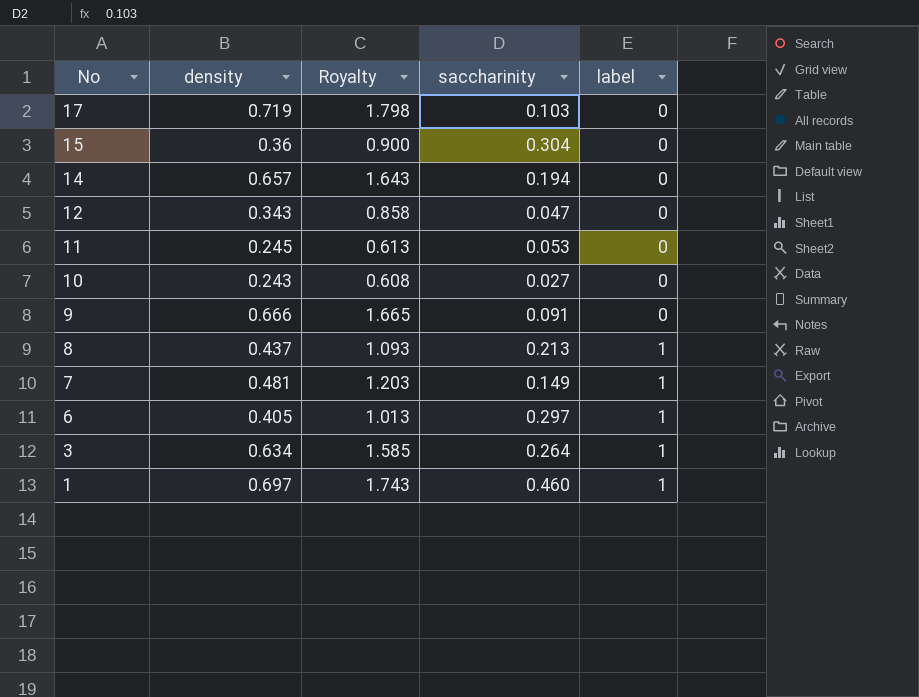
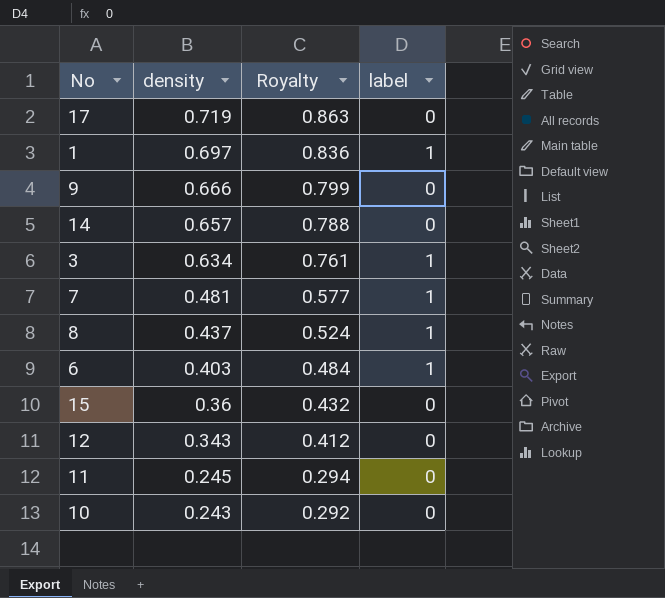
row order: No descending -> density descending
column saccharinity | position: 4 -> none
column Royalty | formula: [density] * 2.5 -> [density] * 1.2
6 | density: 0.405 -> 0.403

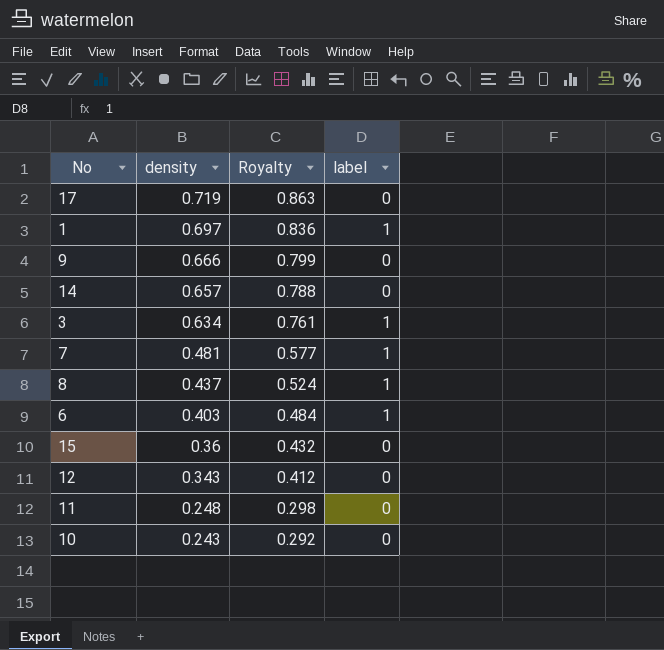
11 | density: 0.245 -> 0.248
11 | Royalty: 0.294 -> 0.298

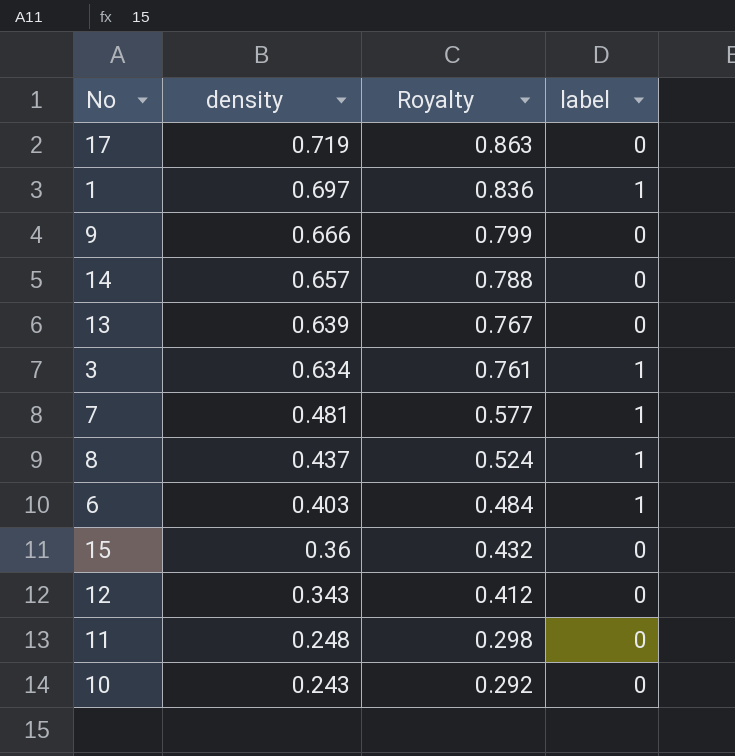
row 13: none -> 0.639 | 0.767 | 0

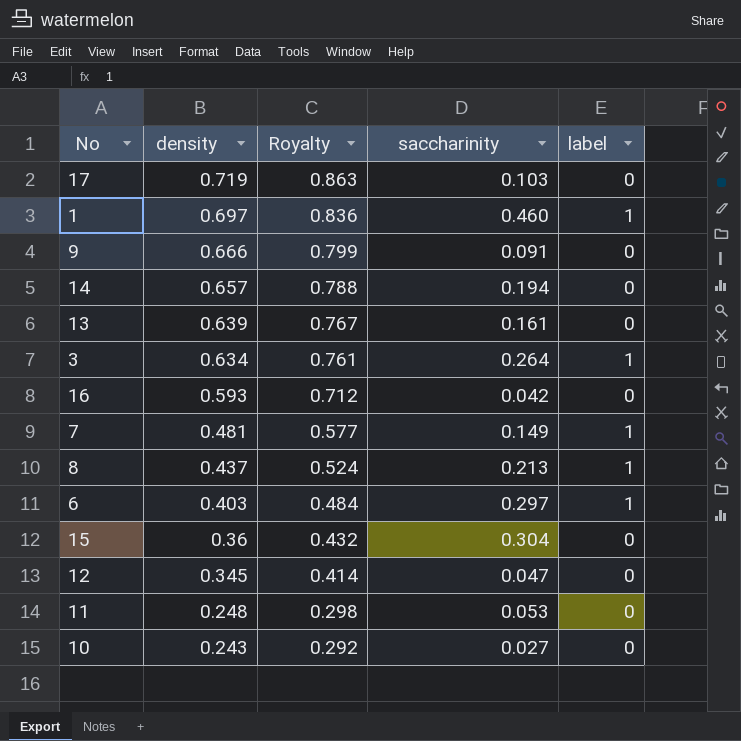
column saccharinity | position: none -> 4
row 16: none -> 0.593 | 0.712 | 0.042 | 0
12 | density: 0.343 -> 0.345
12 | Royalty: 0.412 -> 0.414

